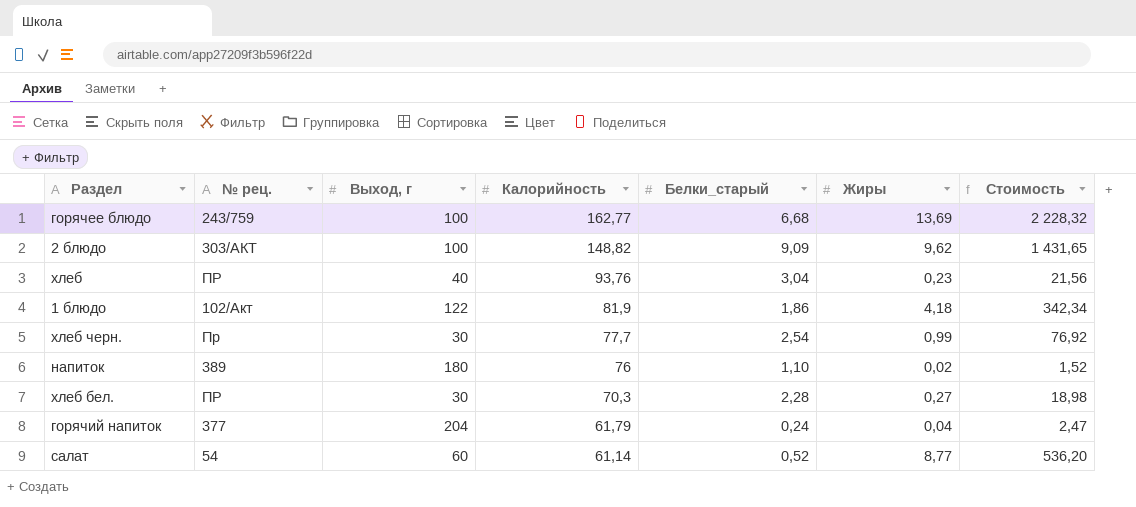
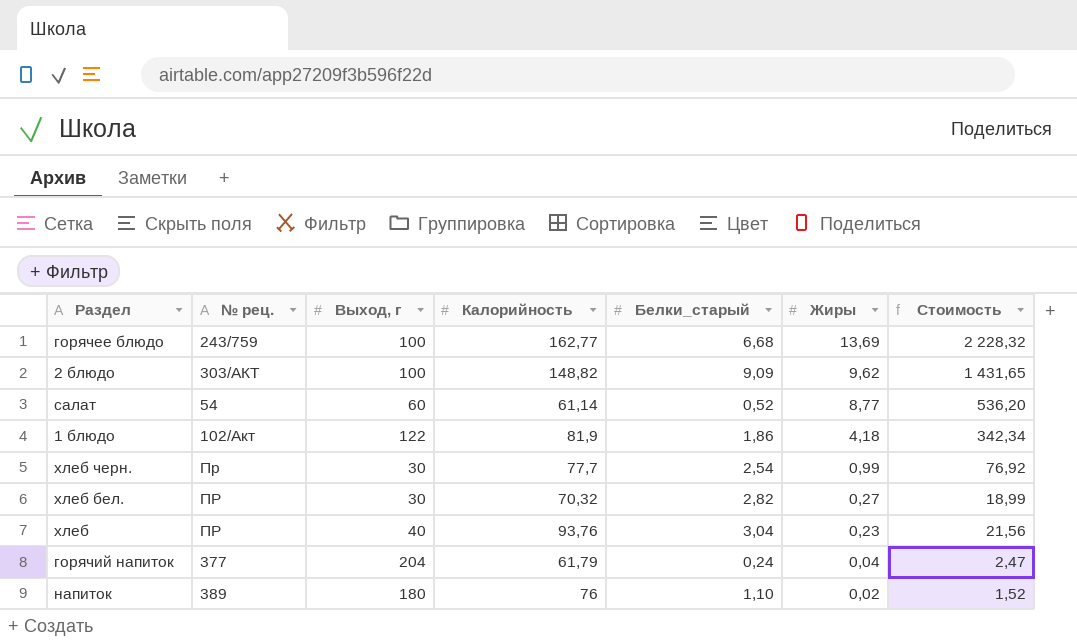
row order: Калорийность descending -> Жиры descending
хлеб бел. | Калорийность: 70,3 -> 70,32
хлеб бел. | Белки_старый: 2,28 -> 2,82
хлеб бел. | Стоимость: 18,98 -> 18,99

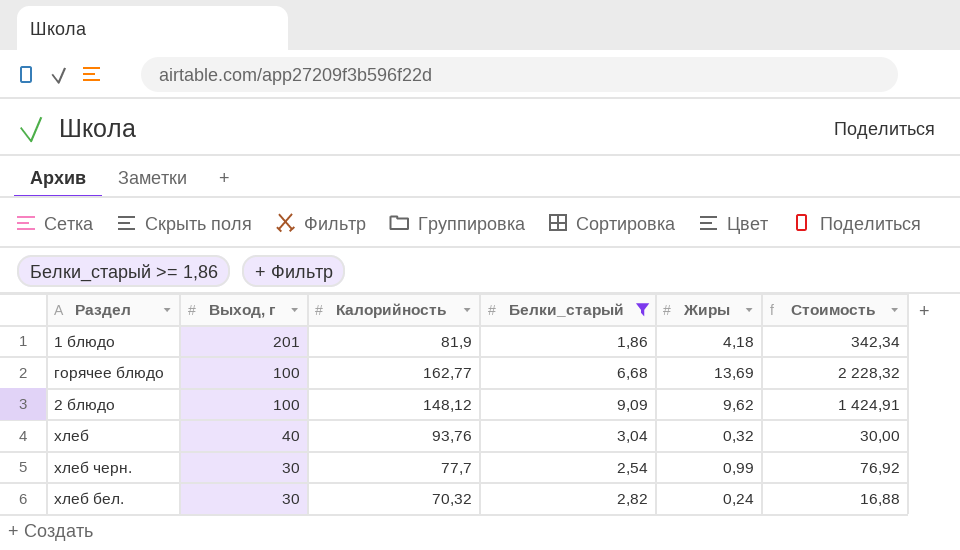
filter: none -> Белки_старый >= 1,86
row order: Жиры descending -> Выход, г descending
column № рец. | position: 2 -> none
1 блюдо | Выход, г: 122 -> 201
2 блюдо | Калорийность: 148,82 -> 148,12
2 блюдо | Стоимость: 1 431,65 -> 1 424,91
хлеб | Жиры: 0,23 -> 0,32
хлеб | Стоимость: 21,56 -> 30,00
хлеб бел. | Жиры: 0,27 -> 0,24
хлеб бел. | Стоимость: 18,99 -> 16,88

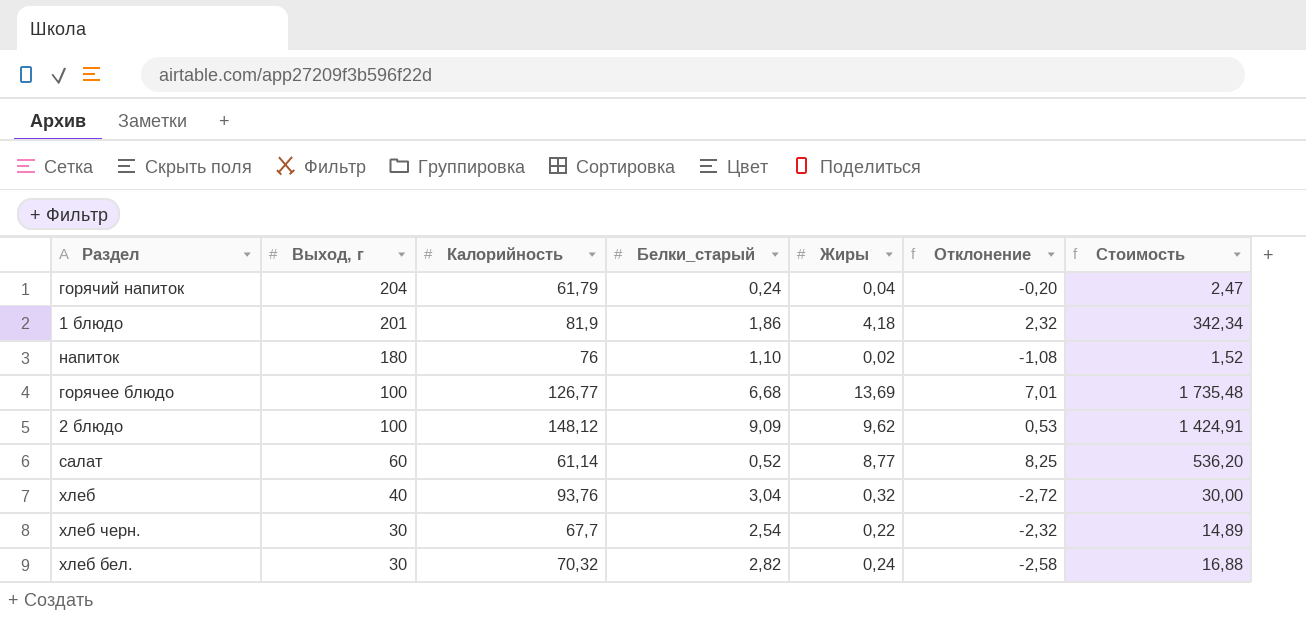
filter: Белки_старый >= 1,86 -> none
column Отклонение | formula: none -> [Жиры] - [Белки_старый]
горячее блюдо | Калорийность: 162,77 -> 126,77
горячее блюдо | Стоимость: 2 228,32 -> 1 735,48
хлеб черн. | Калорийность: 77,7 -> 67,7
хлеб черн. | Жиры: 0,99 -> 0,22
хлеб черн. | Стоимость: 76,92 -> 14,89

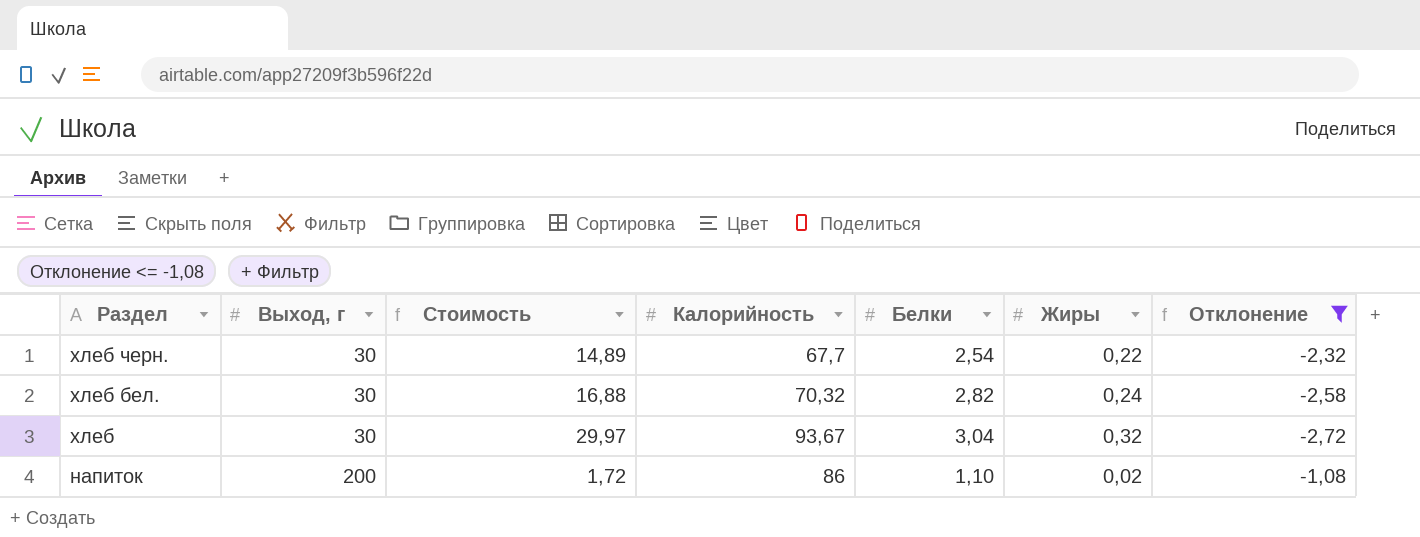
filter: none -> Отклонение <= -1,08
row order: Выход, г descending -> Раздел descending
column Стоимость | position: 7 -> 3
column name: Белки_старый -> Белки
хлеб | Выход, г: 40 -> 30
хлеб | Стоимость: 30,00 -> 29,97
хлеб | Калорийность: 93,76 -> 93,67
напиток | Выход, г: 180 -> 200
напиток | Стоимость: 1,52 -> 1,72
напиток | Калорийность: 76 -> 86

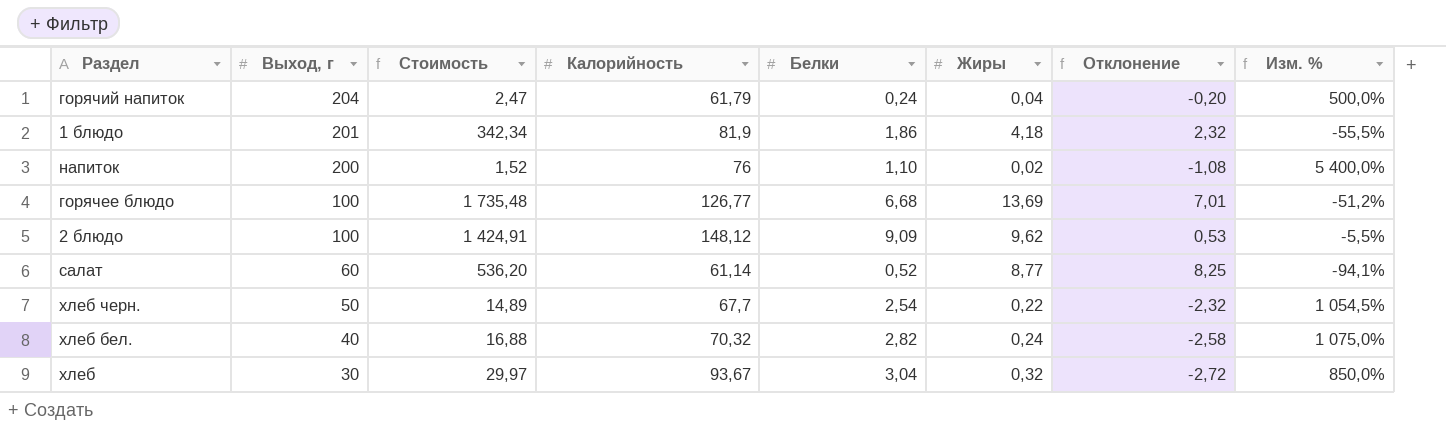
filter: Отклонение <= -1,08 -> none
row order: Раздел descending -> Выход, г descending
column Изм. % | formula: none -> ([Белки] - [Жиры]) / [Жиры]
напиток | Стоимость: 1,72 -> 1,52
напиток | Калорийность: 86 -> 76
хлеб черн. | Выход, г: 30 -> 50
хлеб бел. | Выход, г: 30 -> 40

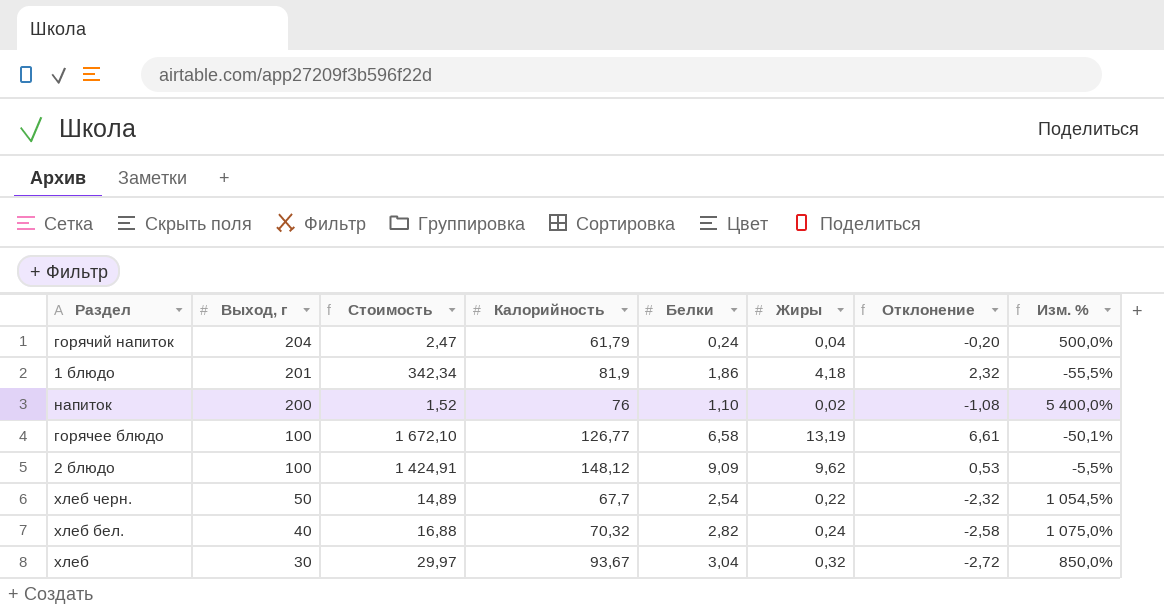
row салат: 60 | 536,20 | 61,14 | 0,52 | 8,77 | 8,25 | -94,1% -> none
горячее блюдо | Стоимость: 1 735,48 -> 1 672,10
горячее блюдо | Белки: 6,68 -> 6,58
горячее блюдо | Жиры: 13,69 -> 13,19
горячее блюдо | Отклонение: 7,01 -> 6,61
горячее блюдо | Изм. %: -51,2% -> -50,1%

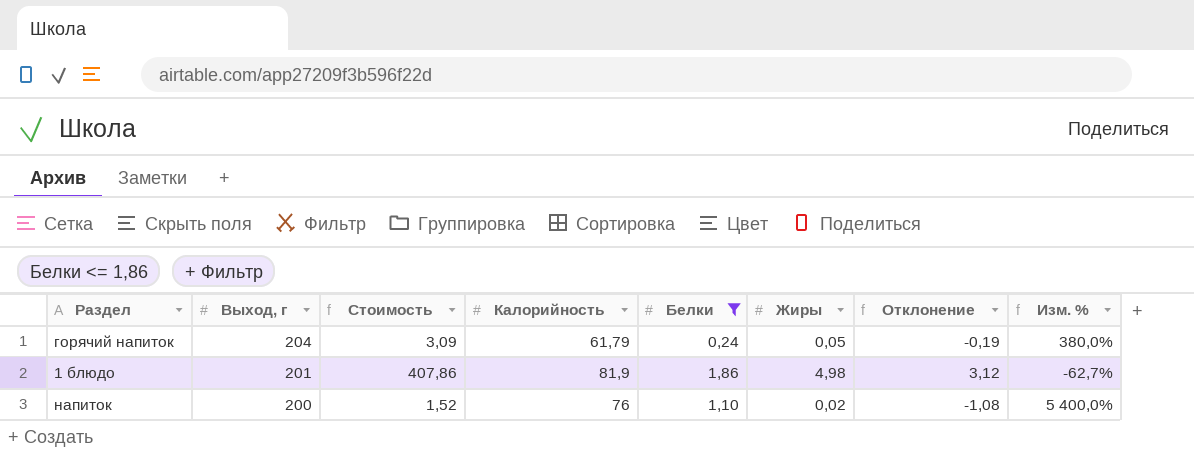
filter: none -> Белки <= 1,86
горячий напиток | Стоимость: 2,47 -> 3,09
горячий напиток | Жиры: 0,04 -> 0,05
горячий напиток | Отклонение: -0,20 -> -0,19
горячий напиток | Изм. %: 500,0% -> 380,0%
1 блюдо | Стоимость: 342,34 -> 407,86
1 блюдо | Жиры: 4,18 -> 4,98
1 блюдо | Отклонение: 2,32 -> 3,12
1 блюдо | Изм. %: -55,5% -> -62,7%

